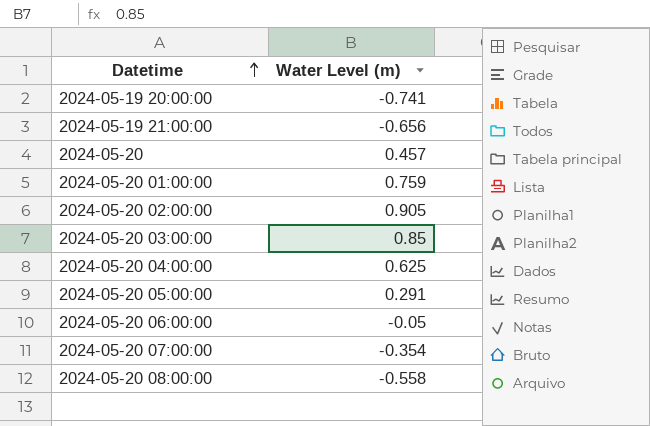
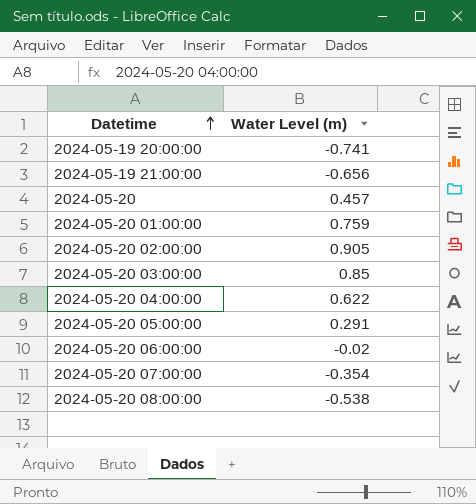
2024-05-20 04:00:00 | Water Level (m): 0.625 -> 0.622
2024-05-20 06:00:00 | Water Level (m): -0.05 -> -0.02
2024-05-20 08:00:00 | Water Level (m): -0.558 -> -0.538

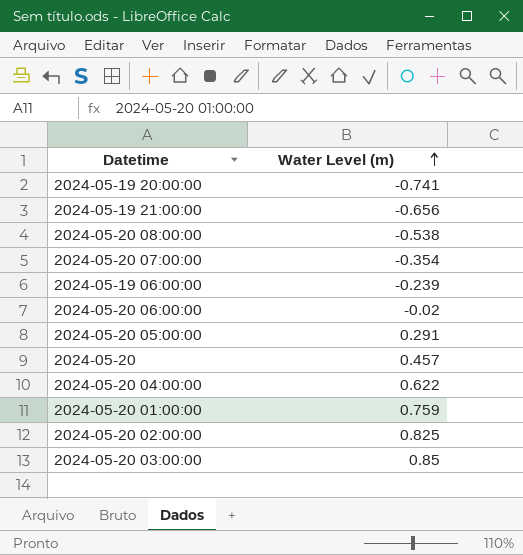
row order: Datetime ascending -> Water Level (m) ascending
row 2024-05-19 06:00:00: none -> -0.239
2024-05-20 02:00:00 | Water Level (m): 0.905 -> 0.825

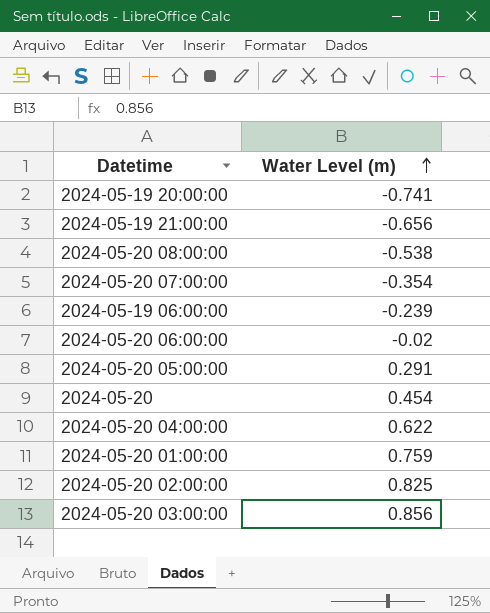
2024-05-20 | Water Level (m): 0.457 -> 0.454
2024-05-20 03:00:00 | Water Level (m): 0.85 -> 0.856

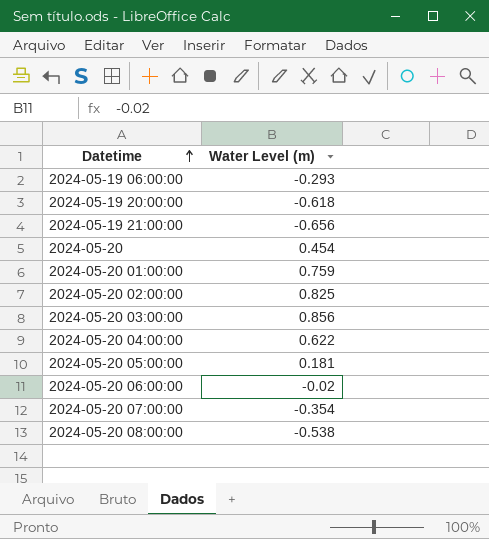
row order: Water Level (m) ascending -> Datetime ascending
2024-05-19 06:00:00 | Water Level (m): -0.239 -> -0.293
2024-05-19 20:00:00 | Water Level (m): -0.741 -> -0.618
2024-05-20 05:00:00 | Water Level (m): 0.291 -> 0.181

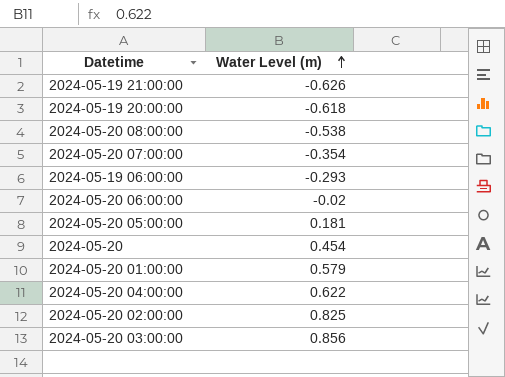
row order: Datetime ascending -> Water Level (m) ascending
2024-05-19 21:00:00 | Water Level (m): -0.656 -> -0.626
2024-05-20 01:00:00 | Water Level (m): 0.759 -> 0.579

